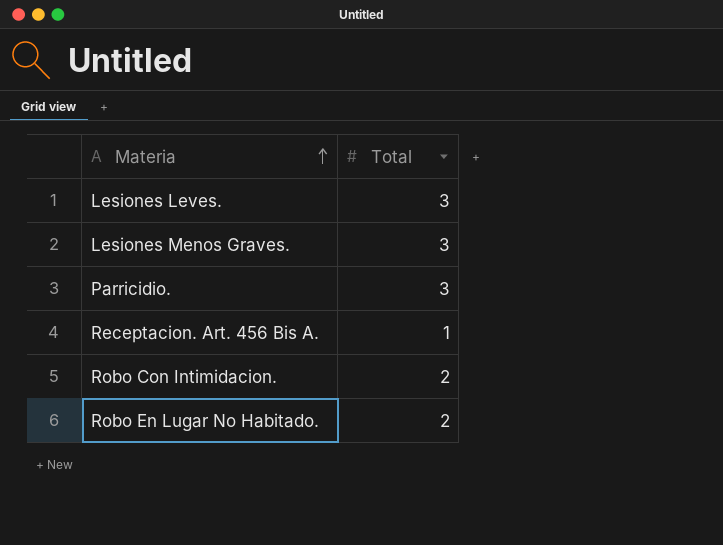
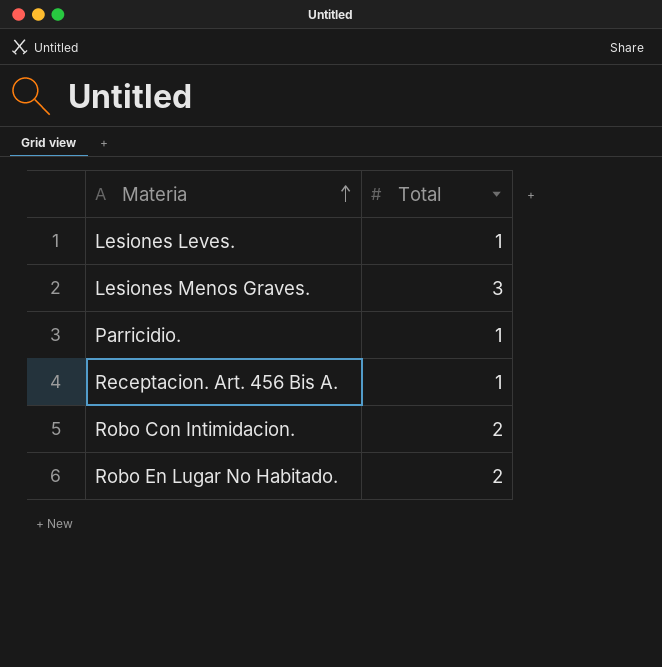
Lesiones Leves. | Total: 3 -> 1
Parricidio. | Total: 3 -> 1

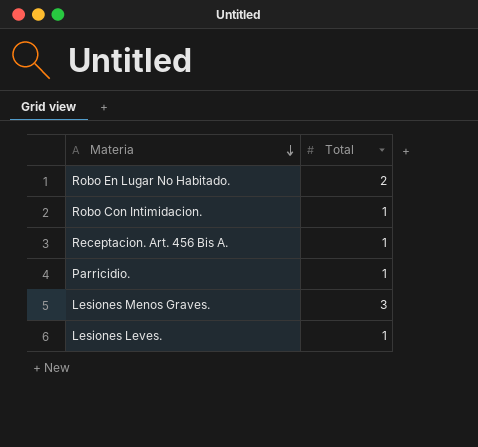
row order: Materia ascending -> Materia descending
Robo Con Intimidacion. | Total: 2 -> 1

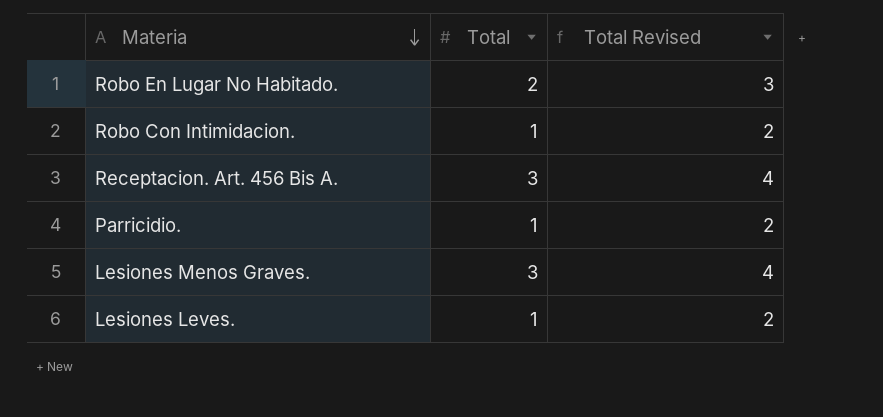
column Total Revised | formula: none -> [Total] + 1
Receptacion. Art. 456 Bis A. | Total: 1 -> 3

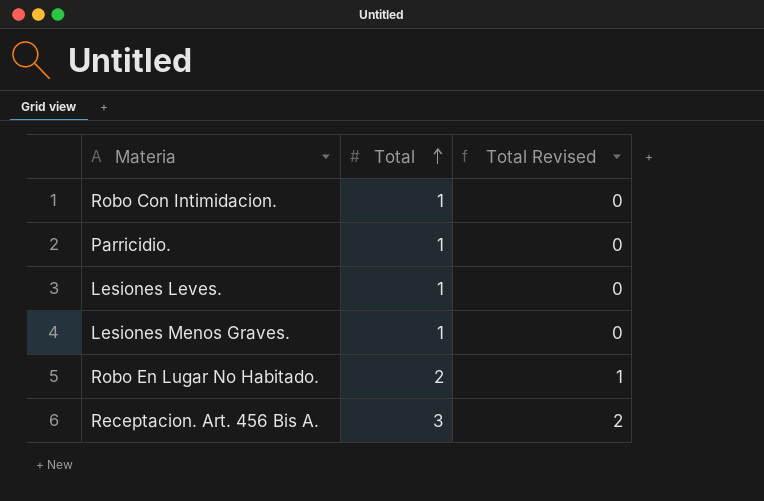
row order: Materia descending -> Total ascending
column Total Revised | formula: [Total] + 1 -> [Total] - 1
Lesiones Menos Graves. | Total: 3 -> 1

